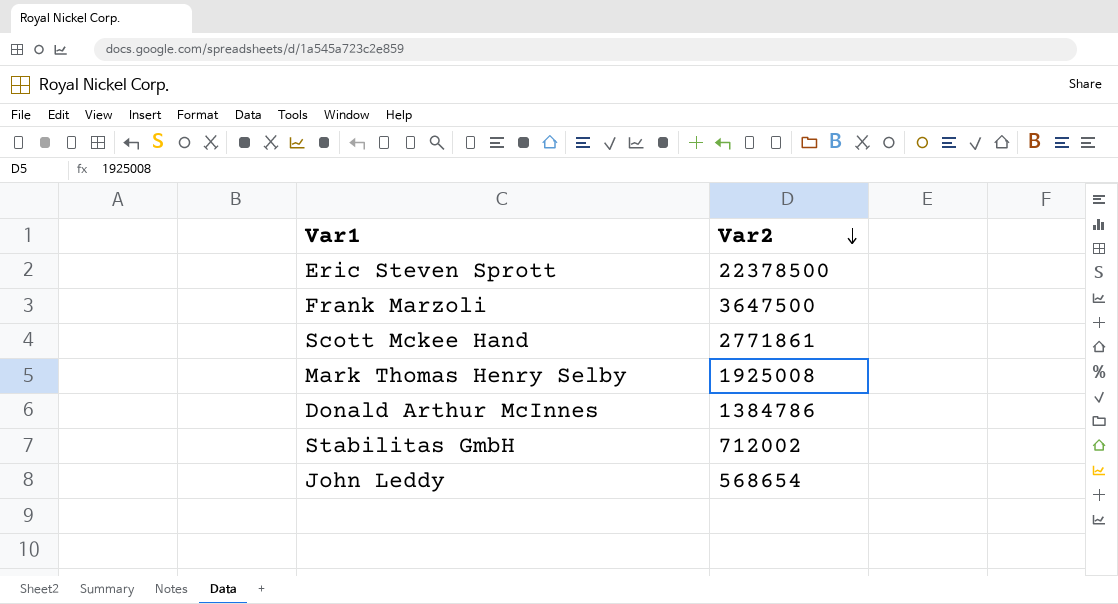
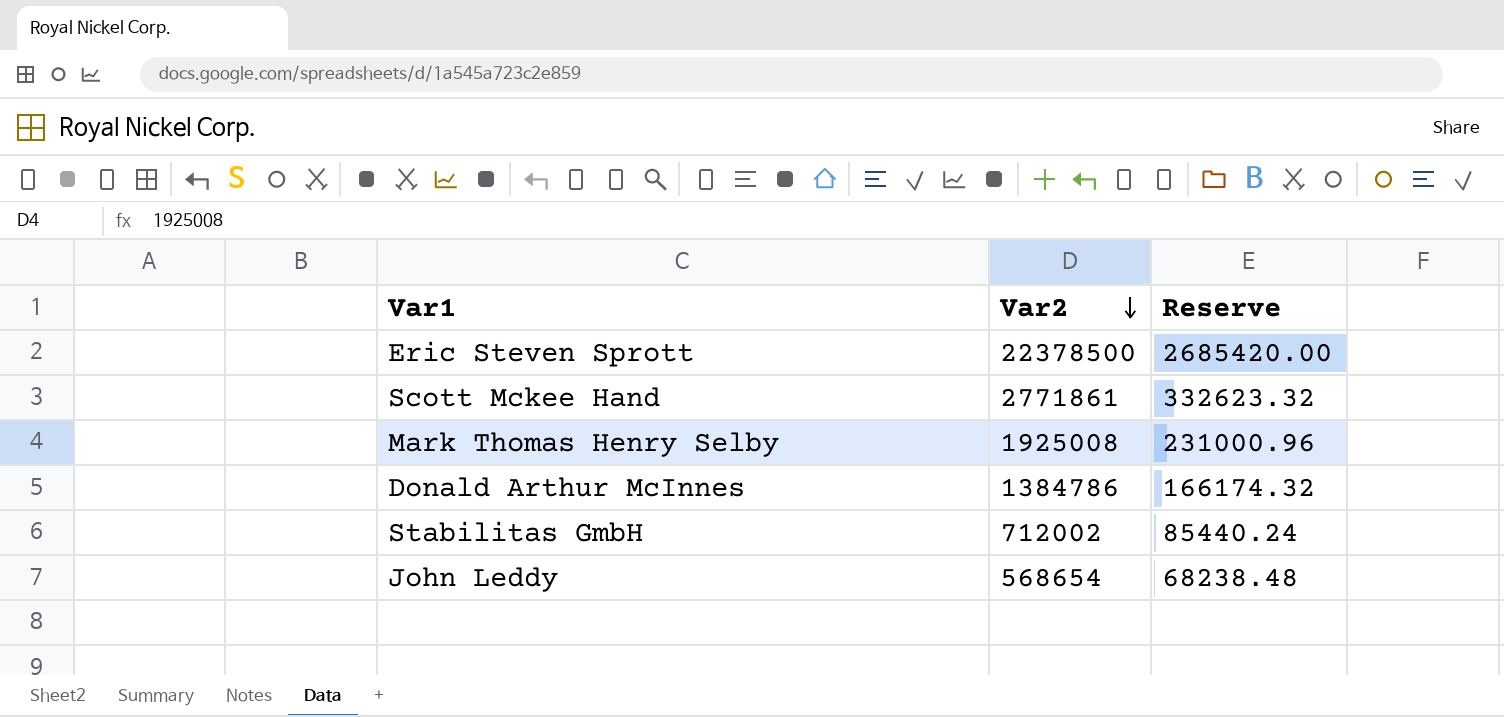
column Reserve | formula: none -> [Var2] * 0.12
row Frank Marzoli: 3647500 -> none

